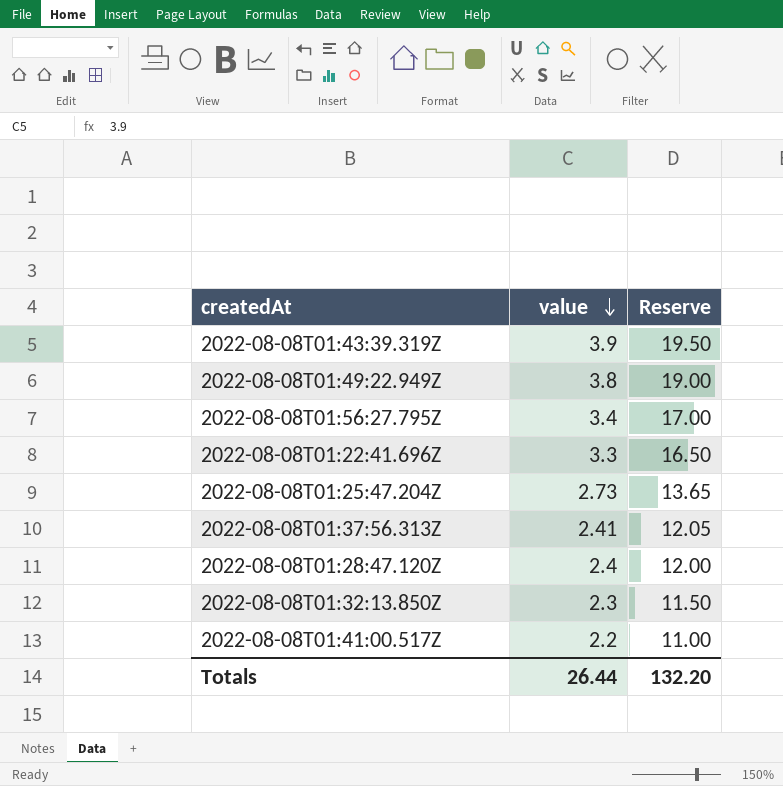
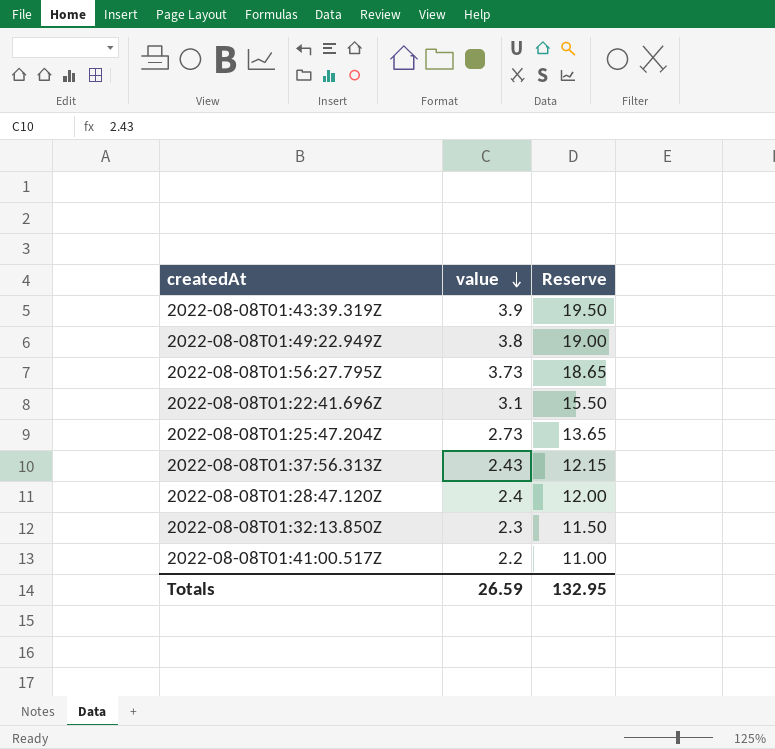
2022-08-08T01:56:27.795Z | value: 3.4 -> 3.73
2022-08-08T01:56:27.795Z | Reserve: 17.00 -> 18.65
2022-08-08T01:22:41.696Z | value: 3.3 -> 3.1
2022-08-08T01:22:41.696Z | Reserve: 16.50 -> 15.50
2022-08-08T01:37:56.313Z | value: 2.41 -> 2.43
2022-08-08T01:37:56.313Z | Reserve: 12.05 -> 12.15
Totals | value: 26.44 -> 26.59
Totals | Reserve: 132.20 -> 132.95

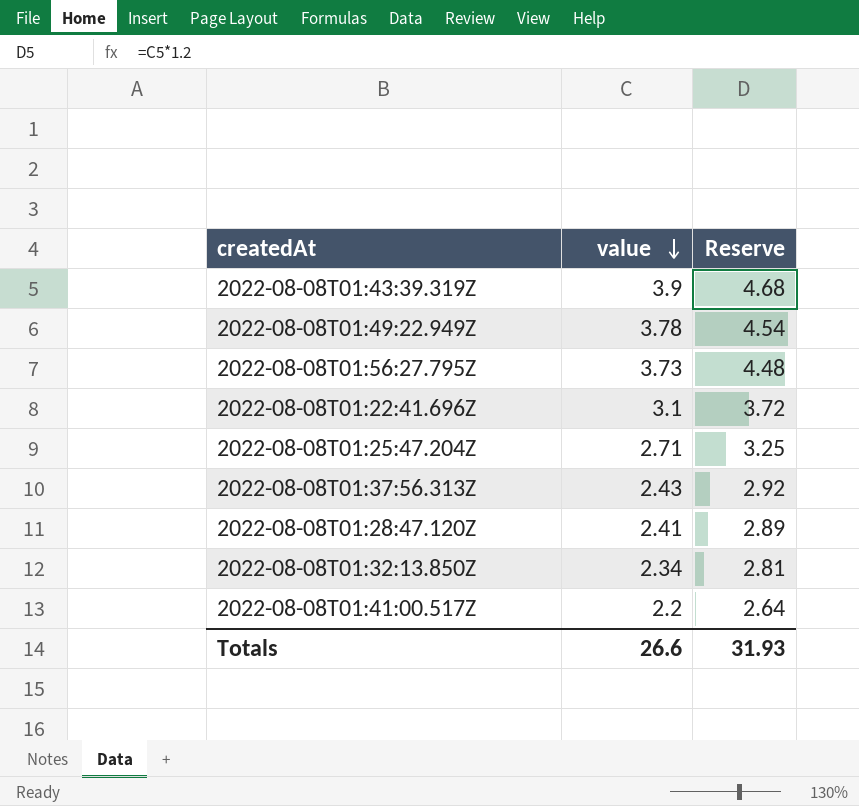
column Reserve | formula: [value] * 5 -> [value] * 1.2
2022-08-08T01:49:22.949Z | value: 3.8 -> 3.78
2022-08-08T01:25:47.204Z | value: 2.73 -> 2.71
2022-08-08T01:28:47.120Z | value: 2.4 -> 2.41
2022-08-08T01:32:13.850Z | value: 2.3 -> 2.34
Totals | value: 26.59 -> 26.6
Totals | Reserve: 132.95 -> 31.93

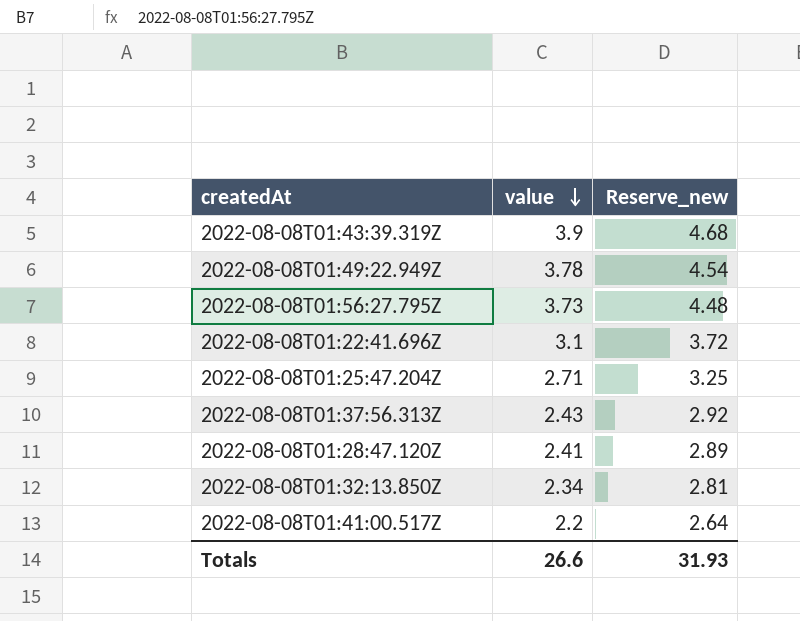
column name: Reserve -> Reserve_new

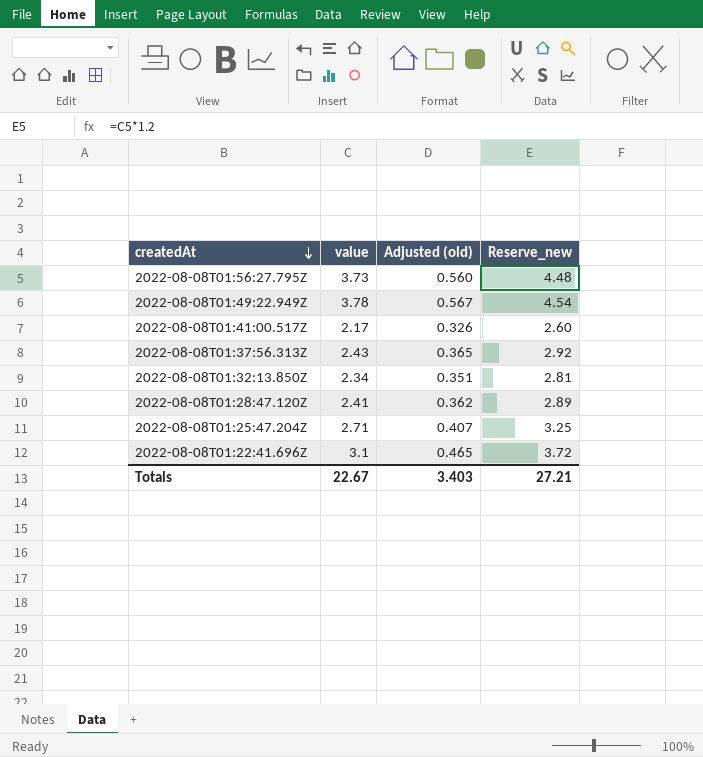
row order: value descending -> createdAt descending
column Adjusted (old) | formula: none -> [value] * 0.15
row 2022-08-08T01:43:39.319Z: 3.9 | 4.68 -> none
2022-08-08T01:41:00.517Z | value: 2.2 -> 2.17
2022-08-08T01:41:00.517Z | Reserve_new: 2.64 -> 2.60
Totals | value: 26.6 -> 22.67
Totals | Reserve_new: 31.93 -> 27.21

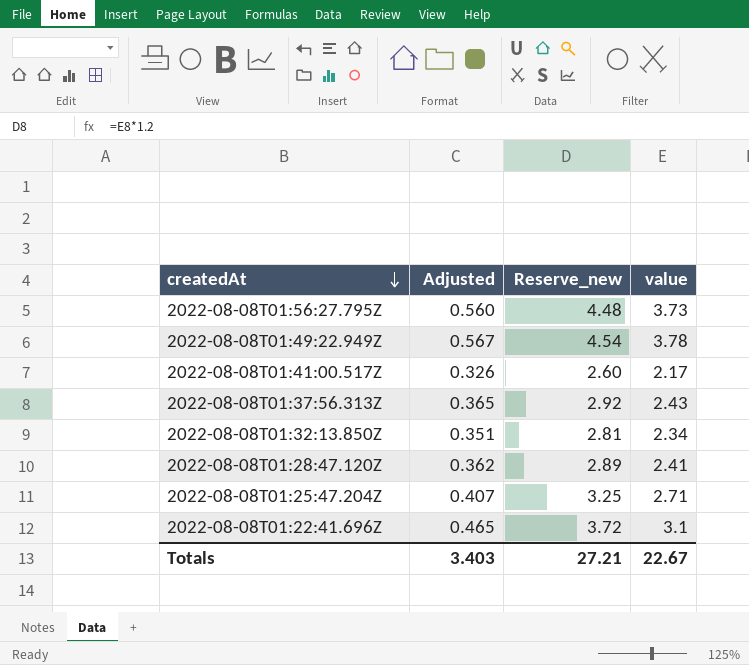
column name: Adjusted (old) -> Adjusted
column value | position: 2 -> 4

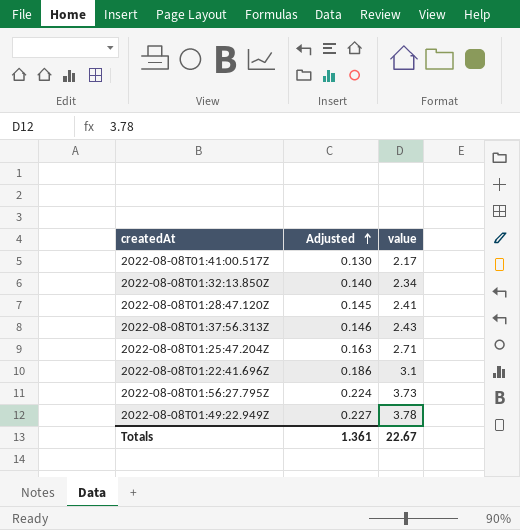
row order: createdAt descending -> Adjusted ascending
column Reserve_new | formula: [value] * 1.2 -> none
column Adjusted | formula: [value] * 0.15 -> [value] * 0.06
Totals | Adjusted: 3.403 -> 1.361

